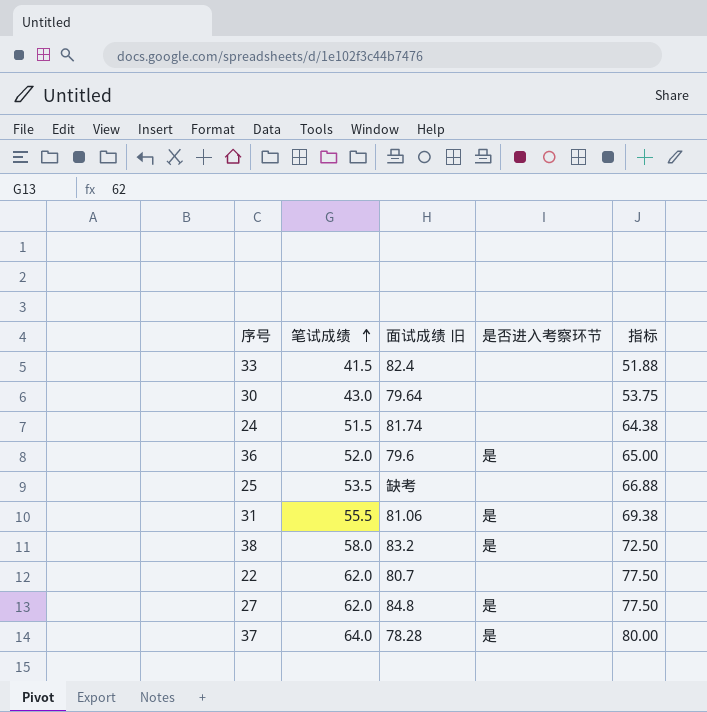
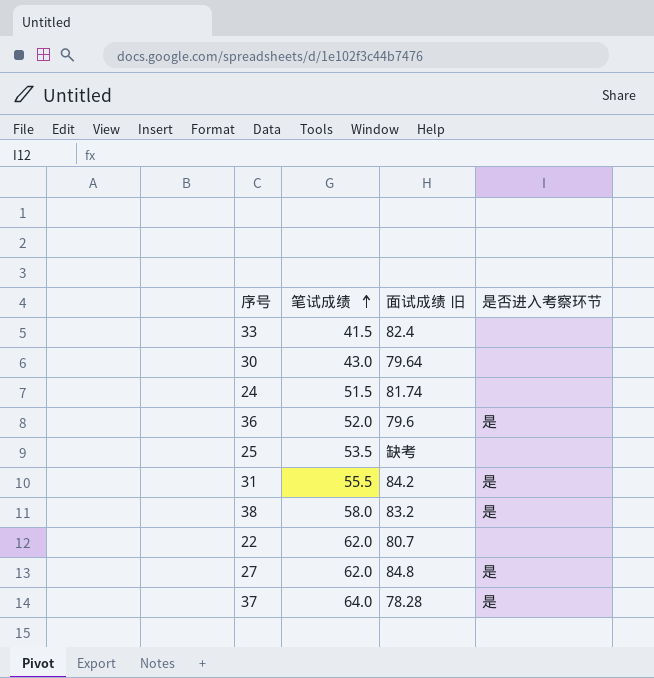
column 指标 | formula: [笔试成绩] * 1.25 -> none
31 | 面试成绩 旧: 81.06 -> 84.2

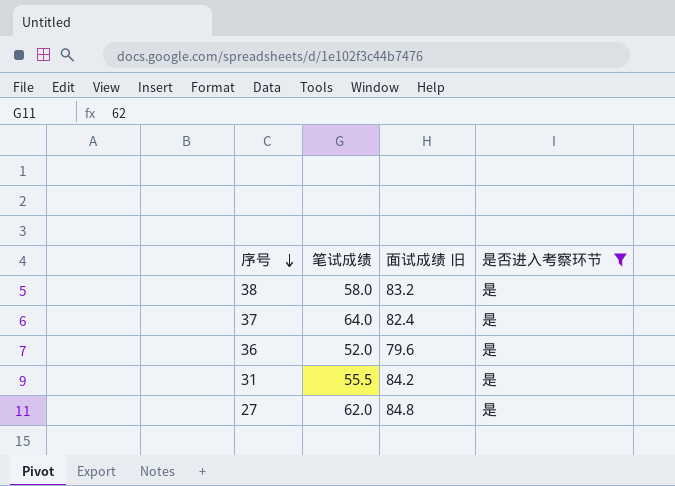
filter: none -> 是否进入考察环节 = 是
row order: 笔试成绩 ascending -> 序号 descending
37 | 面试成绩 旧: 78.28 -> 82.4

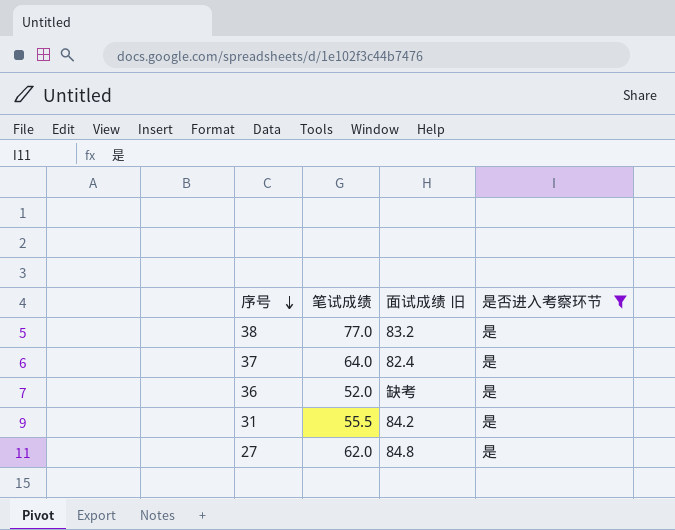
38 | 笔试成绩: 58.0 -> 77.0
36 | 面试成绩 旧: 79.6 -> 缺考

